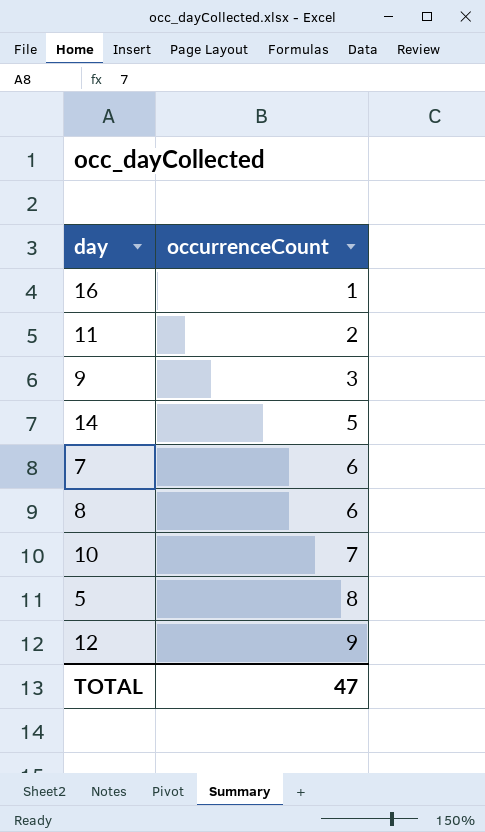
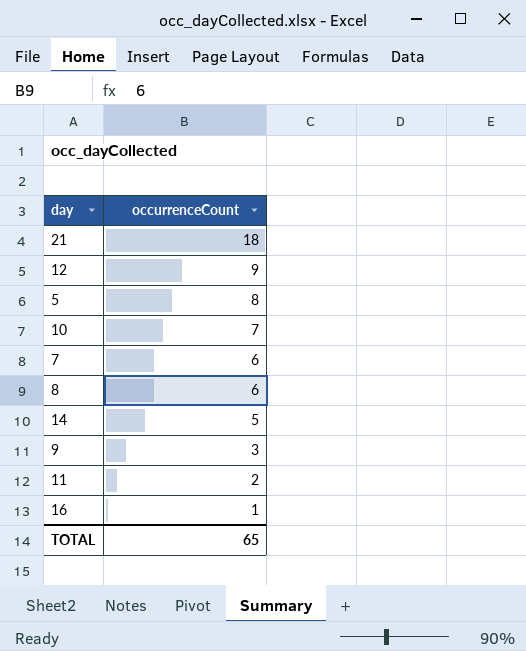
row order: occurrenceCount ascending -> occurrenceCount descending
row 21: none -> 18
TOTAL | occurrenceCount: 47 -> 65

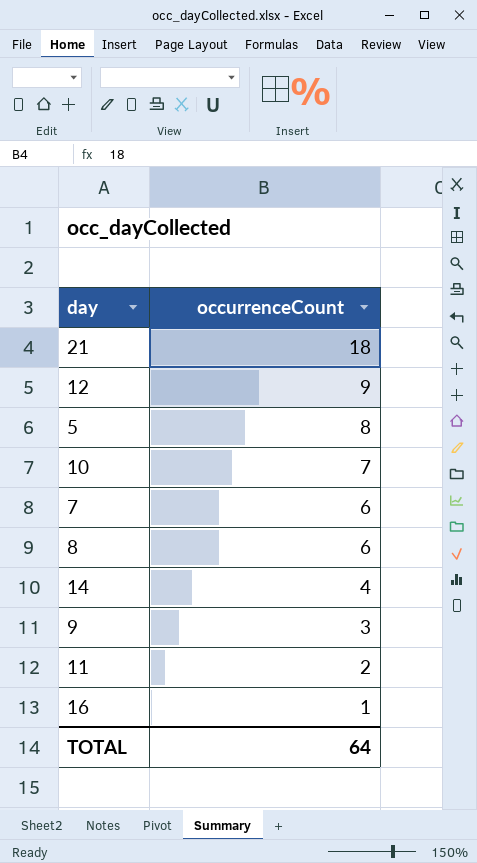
14 | occurrenceCount: 5 -> 4
TOTAL | occurrenceCount: 65 -> 64

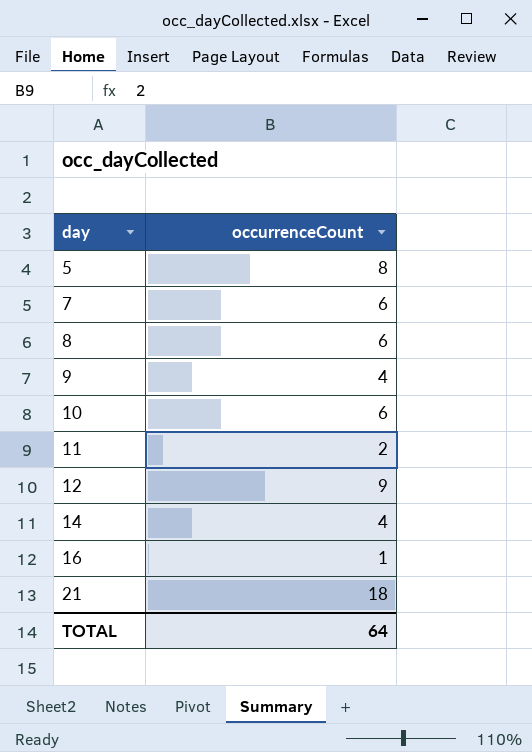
row order: occurrenceCount descending -> day ascending
9 | occurrenceCount: 3 -> 4
10 | occurrenceCount: 7 -> 6

